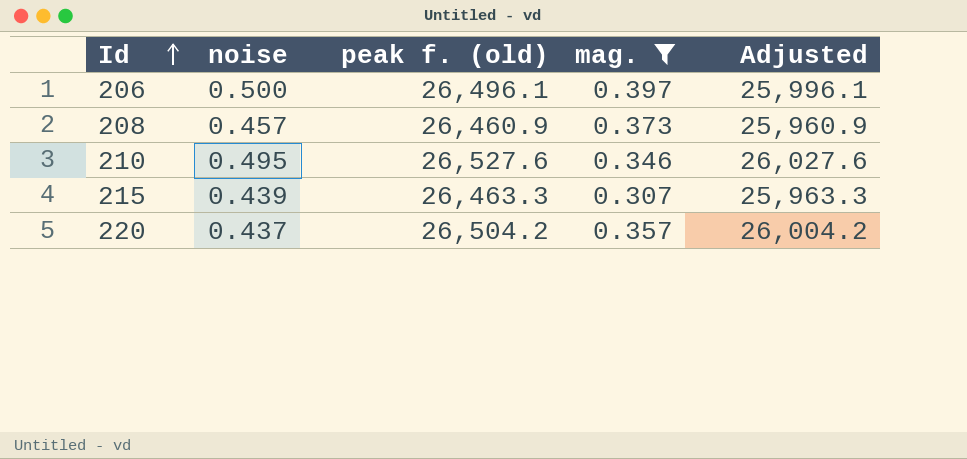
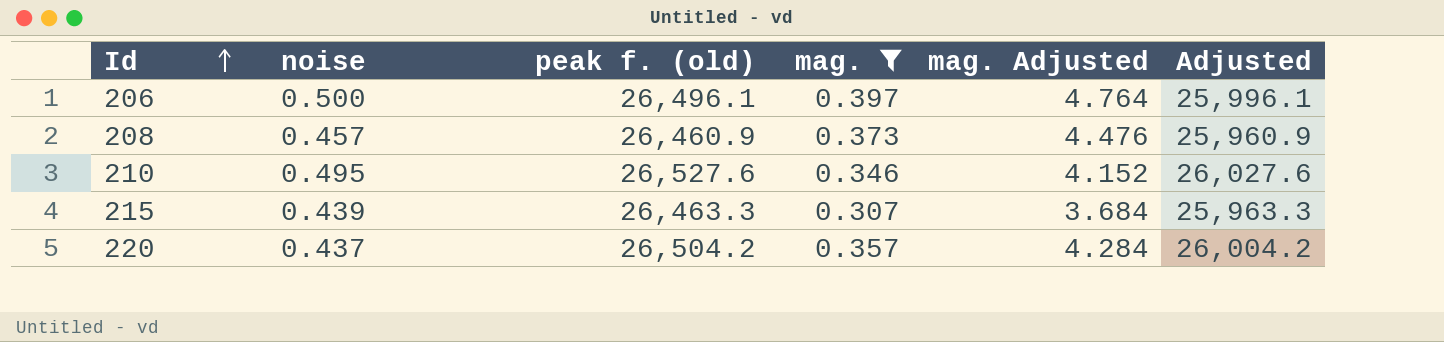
column mag. Adjusted | formula: none -> [mag.] * 12

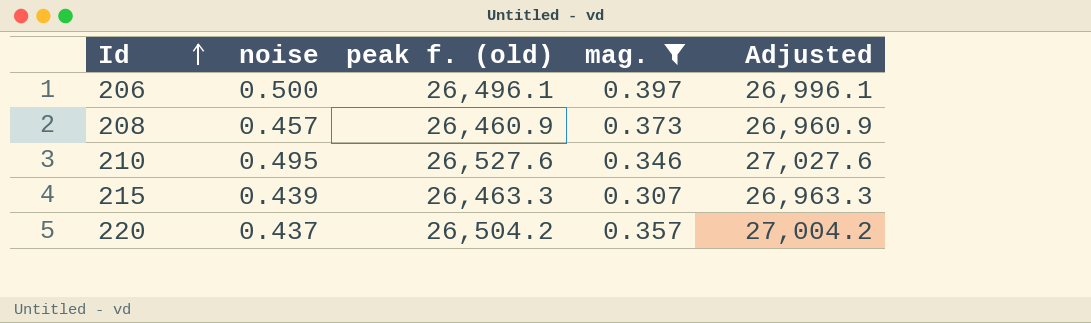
column mag. Adjusted | formula: [mag.] * 12 -> none
column Adjusted | formula: [peak f. (old)] - 500 -> [peak f. (old)] + 500

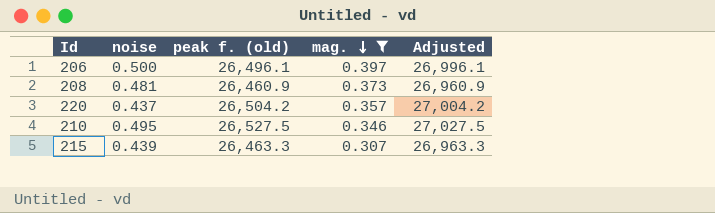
row order: Id ascending -> mag. descending
208 | noise: 0.457 -> 0.481
210 | peak f. (old): 26,527.6 -> 26,527.5
210 | Adjusted: 27,027.6 -> 27,027.5

